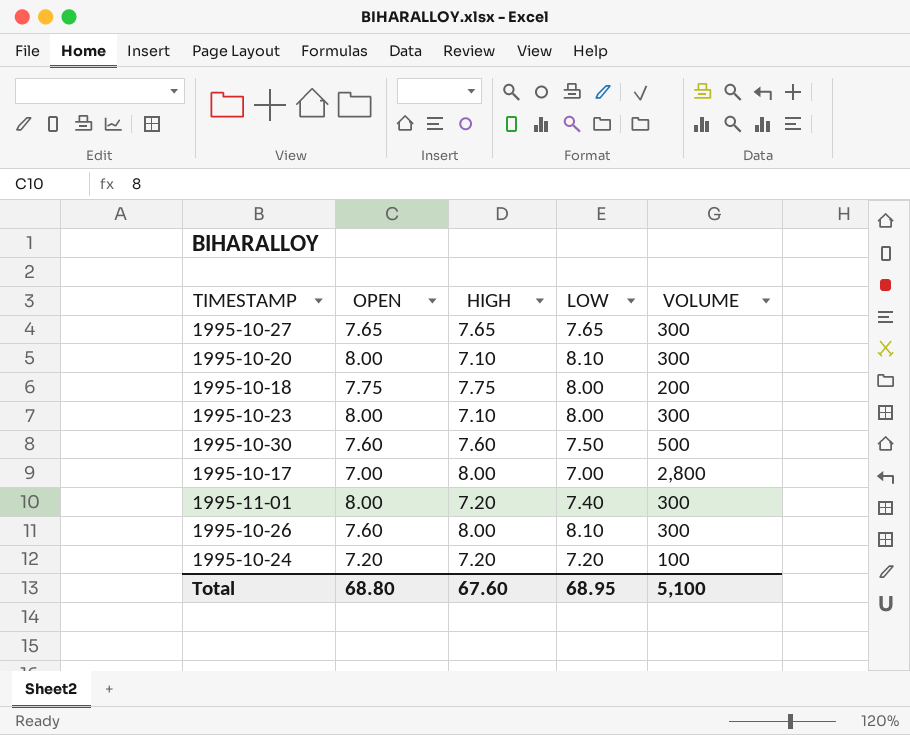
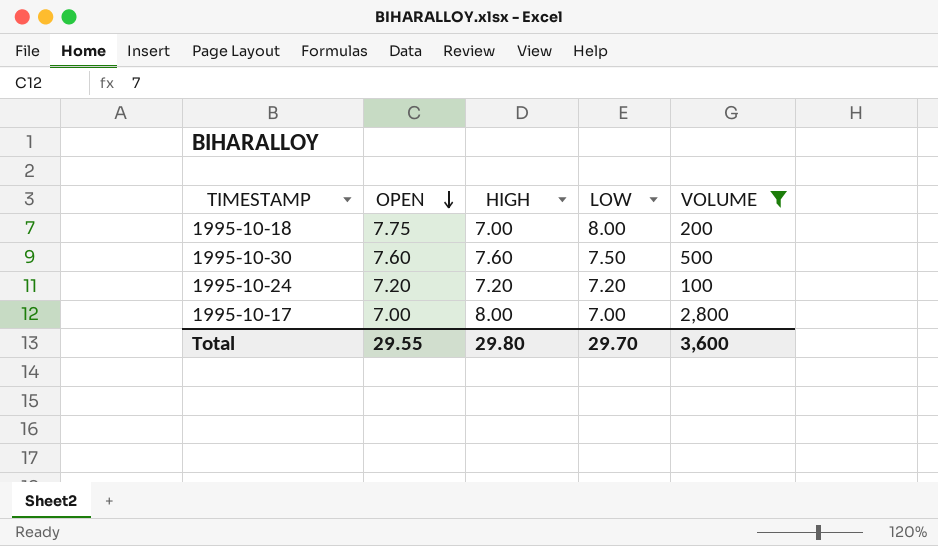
filter: none -> VOLUME != 300
row order: none -> OPEN descending
1995-10-18 | HIGH: 7.75 -> 7.00
Total | OPEN: 68.80 -> 29.55
Total | HIGH: 67.60 -> 29.80
Total | LOW: 68.95 -> 29.70
Total | VOLUME: 5,100 -> 3,600

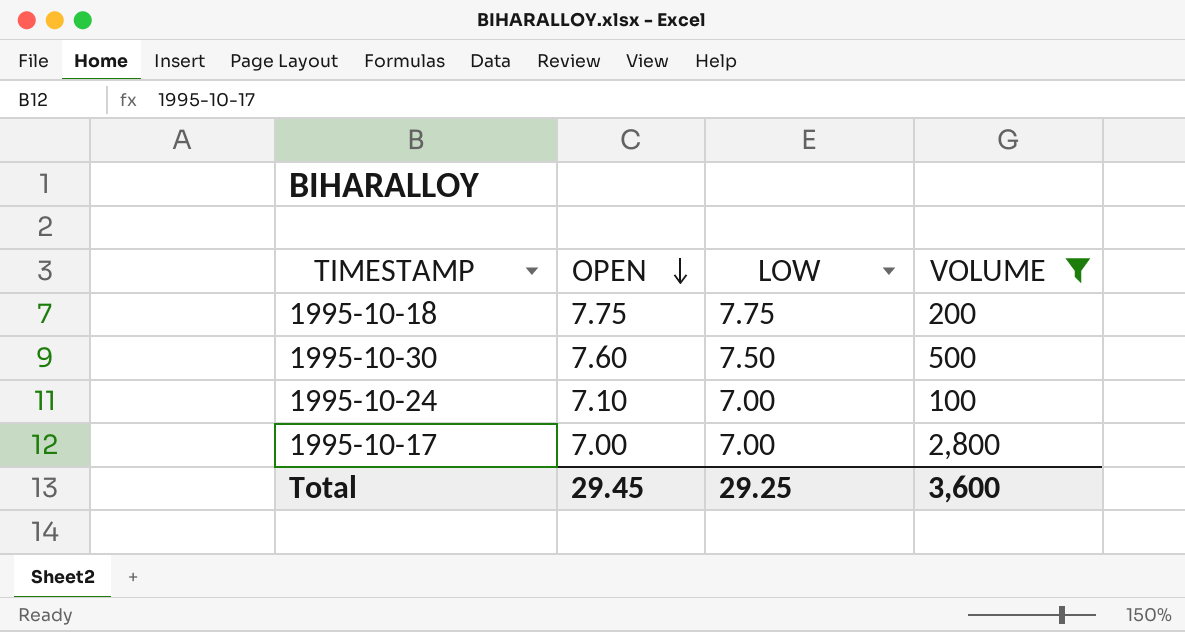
column HIGH | position: 3 -> none
1995-10-18 | LOW: 8.00 -> 7.75
1995-10-24 | OPEN: 7.20 -> 7.10
1995-10-24 | LOW: 7.20 -> 7.00
Total | OPEN: 29.55 -> 29.45
Total | LOW: 29.70 -> 29.25

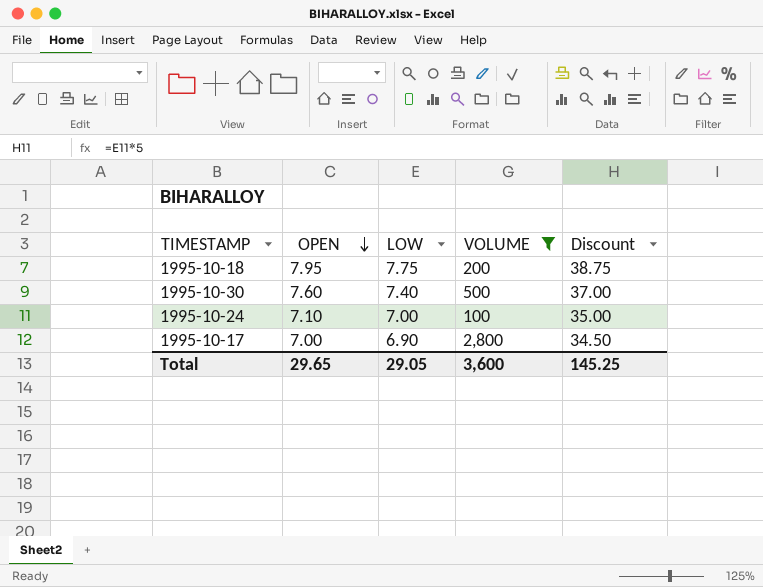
column Discount | formula: none -> [LOW] * 5
1995-10-18 | OPEN: 7.75 -> 7.95
1995-10-30 | LOW: 7.50 -> 7.40
1995-10-17 | LOW: 7.00 -> 6.90
Total | OPEN: 29.45 -> 29.65
Total | LOW: 29.25 -> 29.05

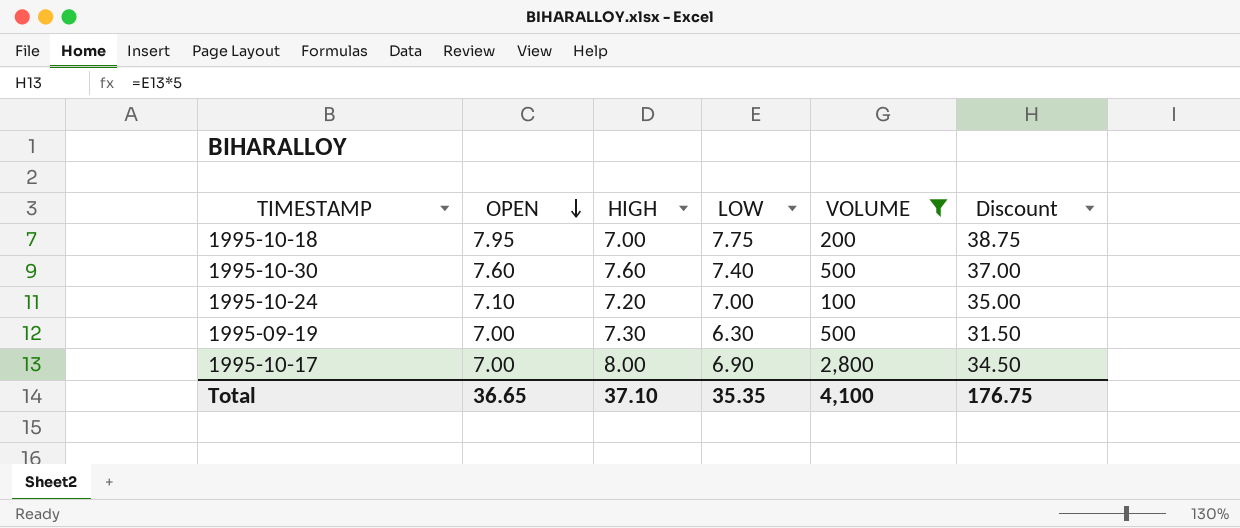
column HIGH | position: none -> 3
row 1995-09-19: none -> 7.00 | 7.30 | 6.30 | 500 | 31.50
Total | OPEN: 29.65 -> 36.65
Total | LOW: 29.05 -> 35.35
Total | VOLUME: 3,600 -> 4,100
Total | Discount: 145.25 -> 176.75

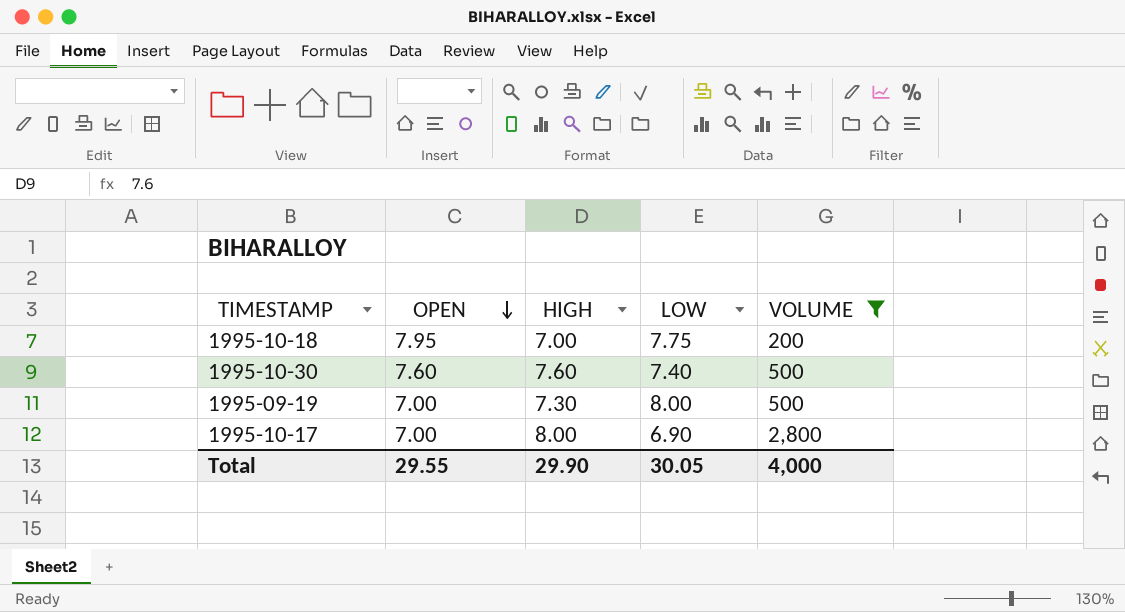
column Discount | formula: [LOW] * 5 -> none
row 1995-10-24: 7.10 | 7.20 | 7.00 | 100 | 35.00 -> none
1995-09-19 | LOW: 6.30 -> 8.00
Total | OPEN: 36.65 -> 29.55
Total | HIGH: 37.10 -> 29.90
Total | LOW: 35.35 -> 30.05
Total | VOLUME: 4,100 -> 4,000

